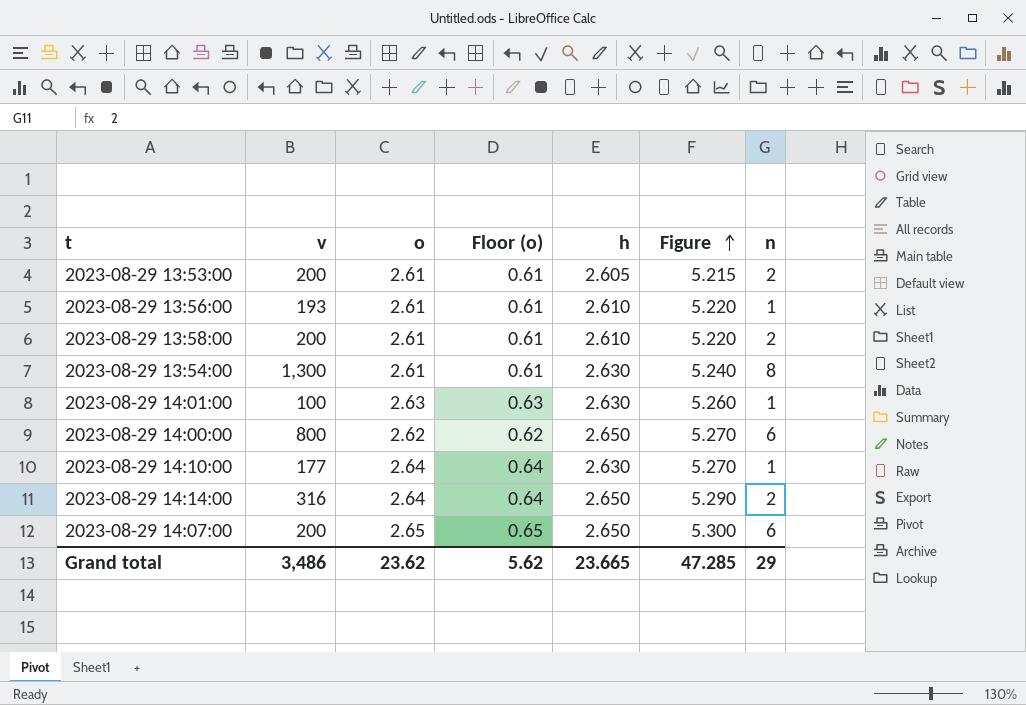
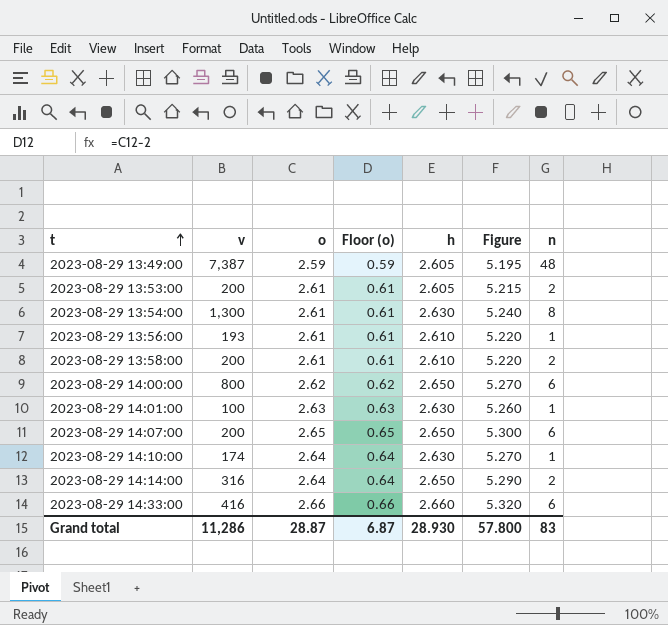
row order: Figure ascending -> t ascending
row 2023-08-29 13:49:00: none -> 7,387 | 2.59 | 0.59 | 2.605 | 5.195 | 48
2023-08-29 14:10:00 | v: 177 -> 174
row 2023-08-29 14:33:00: none -> 416 | 2.66 | 0.66 | 2.660 | 5.320 | 6
Grand total | v: 3,486 -> 11,286
Grand total | o: 23.62 -> 28.87
Grand total | Floor (o): 5.62 -> 6.87
Grand total | h: 23.665 -> 28.930
Grand total | Figure: 47.285 -> 57.800
Grand total | n: 29 -> 83

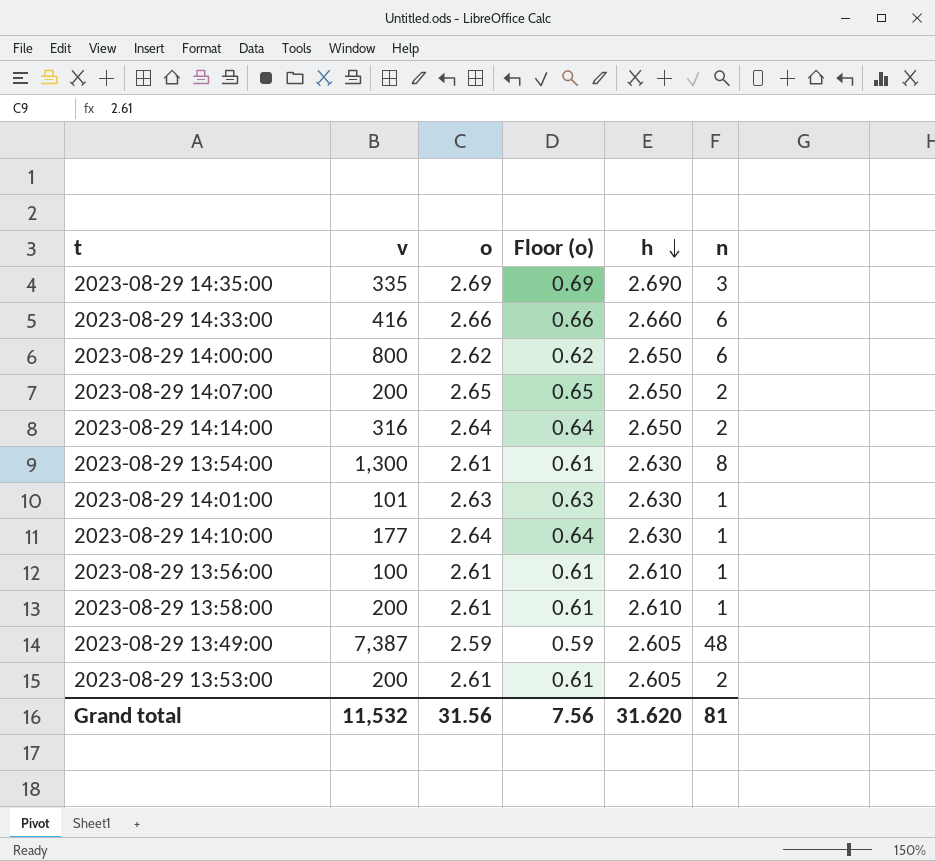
row order: t ascending -> h descending
column Figure | formula: [o] + [h] -> none
row 2023-08-29 14:35:00: none -> 335 | 2.69 | 0.69 | 2.690 | 3
2023-08-29 14:07:00 | n: 6 -> 2
2023-08-29 14:01:00 | v: 100 -> 101
2023-08-29 14:10:00 | v: 174 -> 177
2023-08-29 13:56:00 | v: 193 -> 100
2023-08-29 13:58:00 | n: 2 -> 1
Grand total | v: 11,286 -> 11,532
Grand total | o: 28.87 -> 31.56
Grand total | Floor (o): 6.87 -> 7.56
Grand total | h: 28.930 -> 31.620
Grand total | n: 83 -> 81

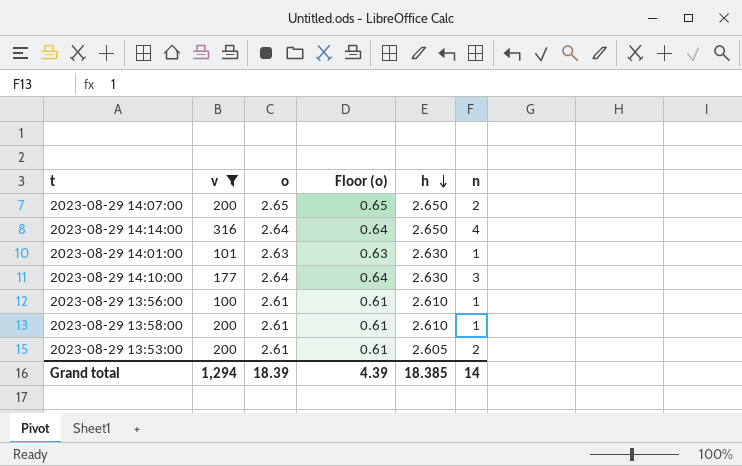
filter: none -> v <= 316
2023-08-29 14:14:00 | n: 2 -> 4
2023-08-29 14:10:00 | n: 1 -> 3
Grand total | v: 11,532 -> 1,294
Grand total | o: 31.56 -> 18.39
Grand total | Floor (o): 7.56 -> 4.39
Grand total | h: 31.620 -> 18.385
Grand total | n: 81 -> 14

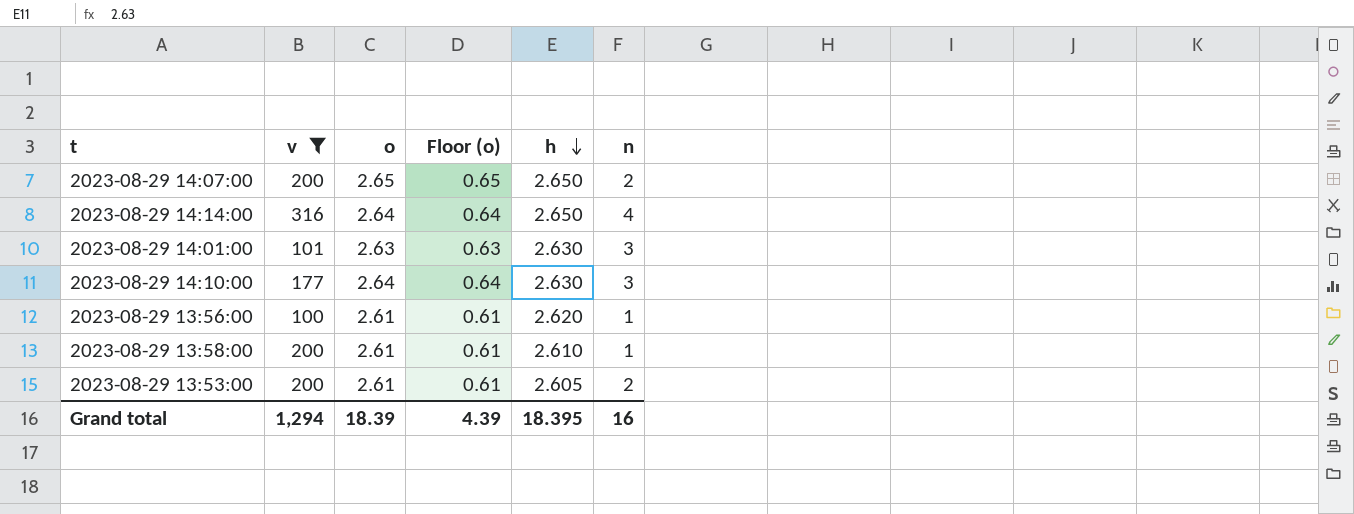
2023-08-29 14:01:00 | n: 1 -> 3
2023-08-29 13:56:00 | h: 2.610 -> 2.620
Grand total | h: 18.385 -> 18.395
Grand total | n: 14 -> 16

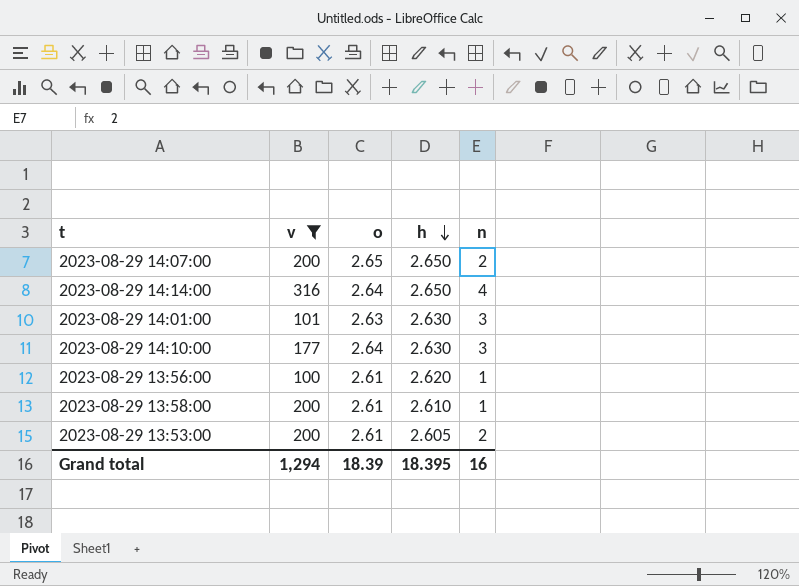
column Floor (o) | formula: [o] - 2 -> none

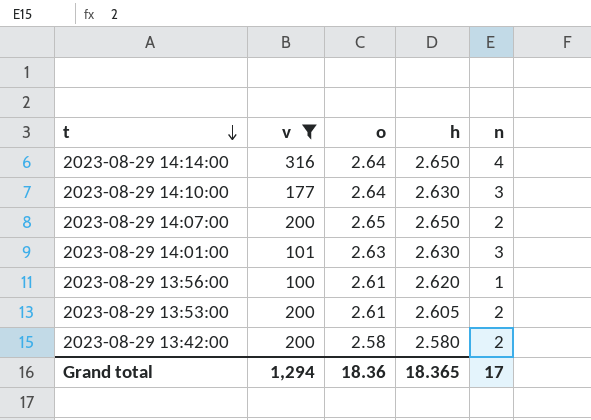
row order: h descending -> t descending
row 2023-08-29 13:58:00: 200 | 2.61 | 2.610 | 1 -> none
row 2023-08-29 13:42:00: none -> 200 | 2.58 | 2.580 | 2
Grand total | o: 18.39 -> 18.36
Grand total | h: 18.395 -> 18.365
Grand total | n: 16 -> 17

